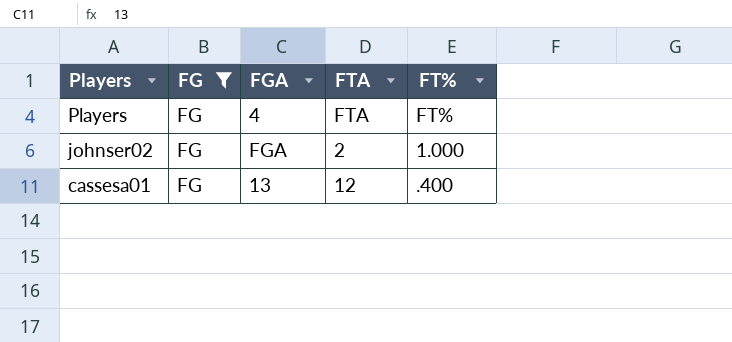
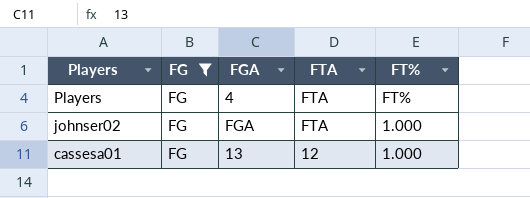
johnser02 | FTA: 2 -> FTA
cassesa01 | FT%: .400 -> 1.000

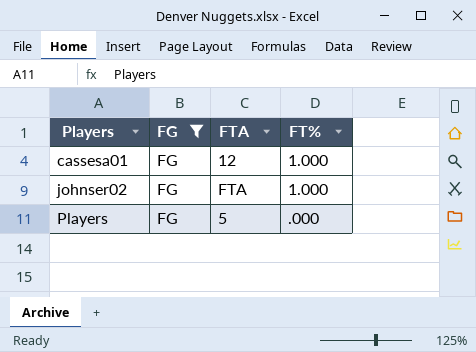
row order: Players descending -> Players ascending
column FGA | position: 3 -> none
Players | FTA: FTA -> 5
Players | FT%: FT% -> .000

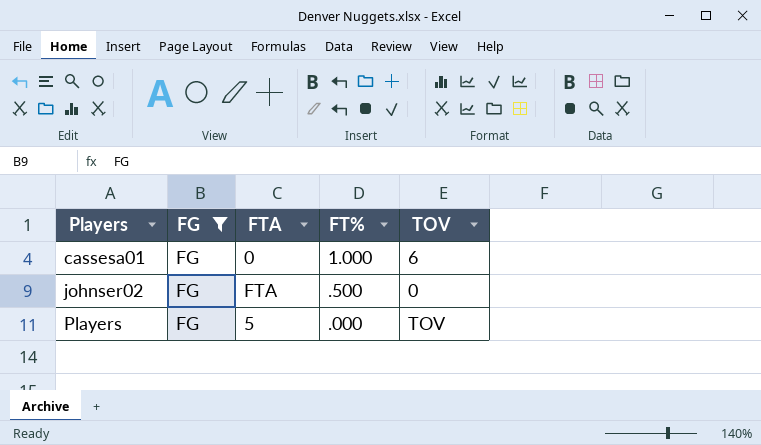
column TOV | position: none -> 5
cassesa01 | FTA: 12 -> 0
johnser02 | FT%: 1.000 -> .500

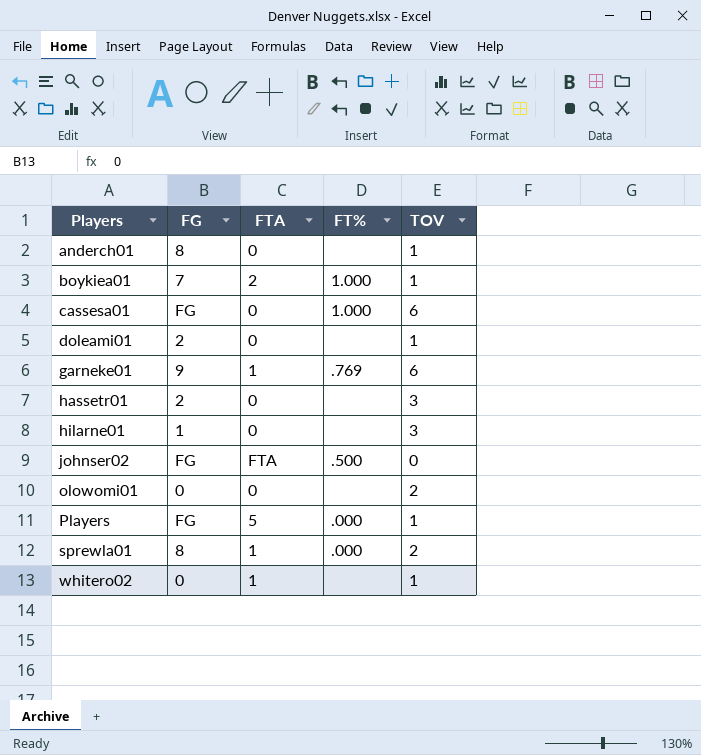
filter: FG = FG -> none
Players | TOV: TOV -> 1

